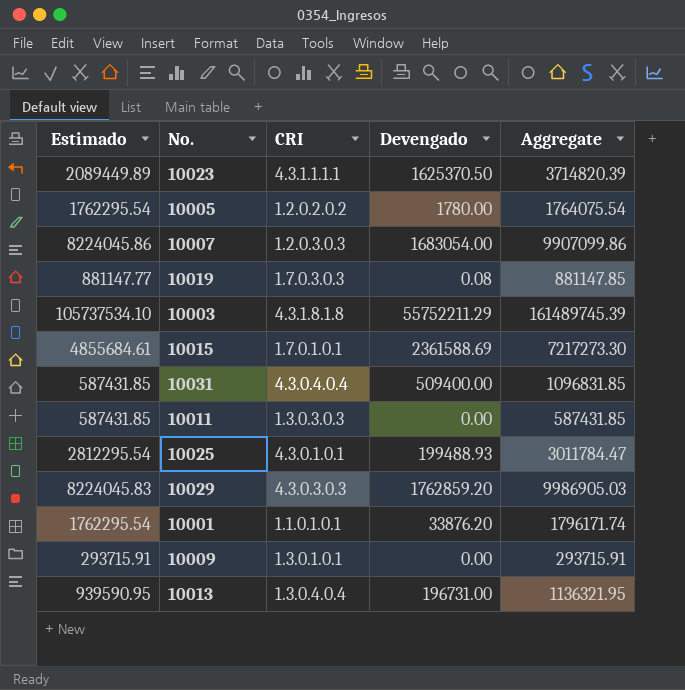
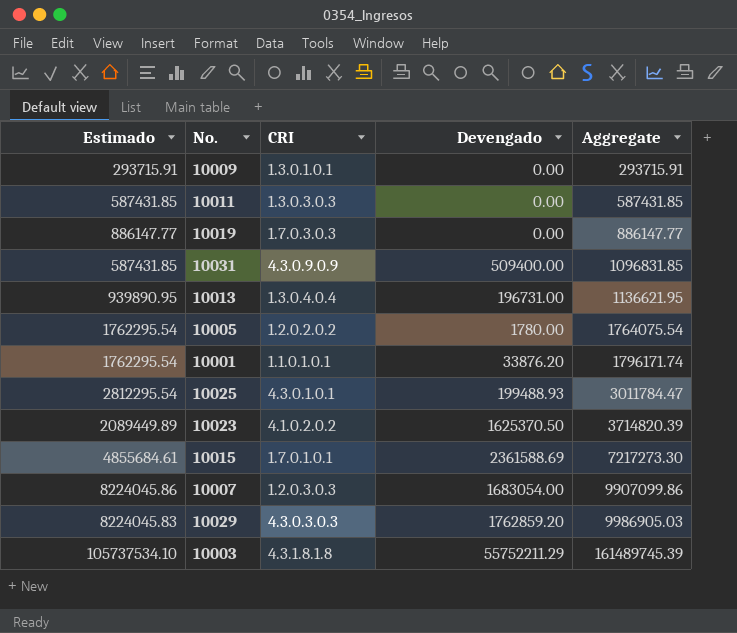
row order: none -> Aggregate ascending
10019 | Estimado: 881147.77 -> 886147.77
10019 | Devengado: 0.08 -> 0.00
10019 | Aggregate: 881147.85 -> 886147.77
10031 | CRI: 4.3.0.4.0.4 -> 4.3.0.9.0.9
10013 | Estimado: 939590.95 -> 939890.95
10013 | Aggregate: 1136321.95 -> 1136621.95
10023 | CRI: 4.3.1.1.1.1 -> 4.1.0.2.0.2

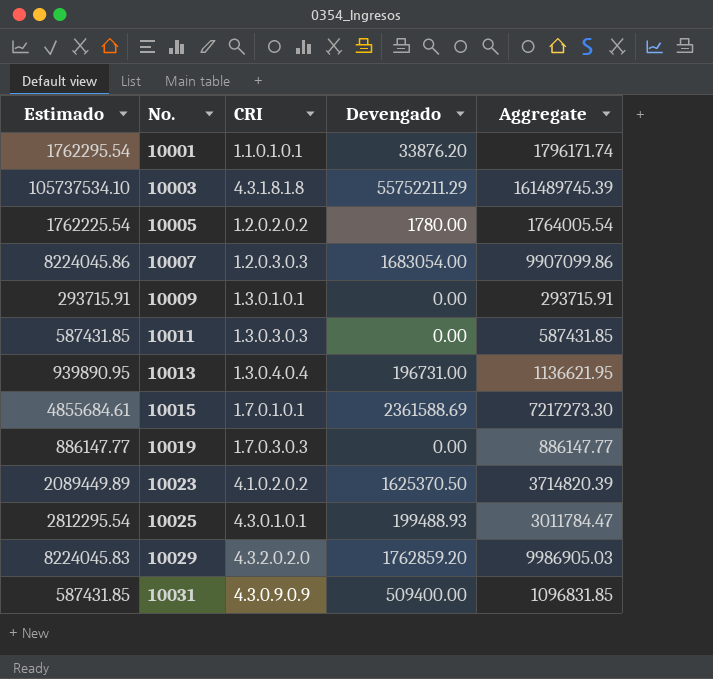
row order: Aggregate ascending -> No. ascending
10005 | Estimado: 1762295.54 -> 1762225.54
10005 | Aggregate: 1764075.54 -> 1764005.54
10029 | CRI: 4.3.0.3.0.3 -> 4.3.2.0.2.0

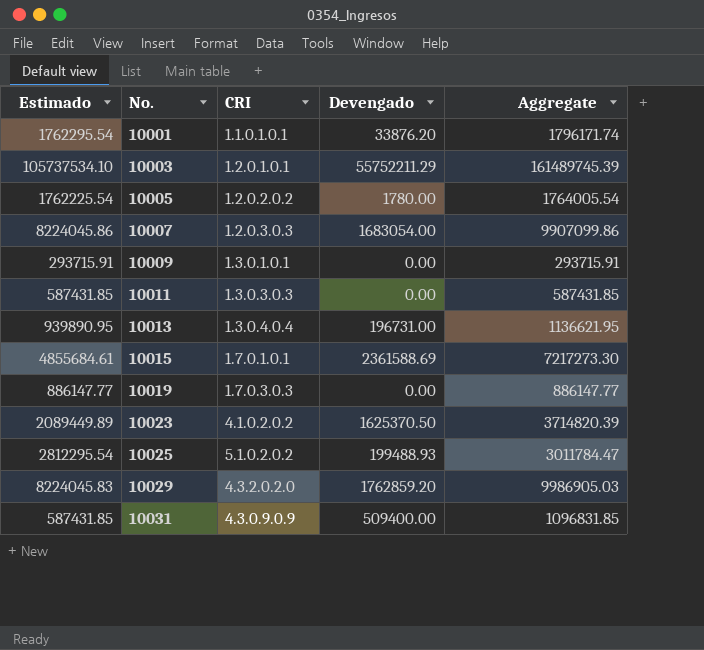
10003 | CRI: 4.3.1.8.1.8 -> 1.2.0.1.0.1
10025 | CRI: 4.3.0.1.0.1 -> 5.1.0.2.0.2

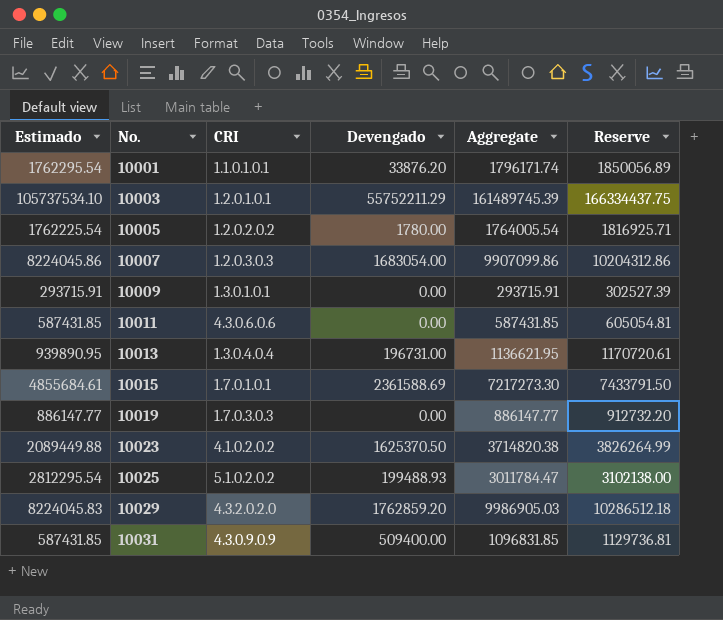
column Reserve | formula: none -> [Aggregate] * 1.03
10011 | CRI: 1.3.0.3.0.3 -> 4.3.0.6.0.6
10023 | Estimado: 2089449.89 -> 2089449.88
10023 | Aggregate: 3714820.39 -> 3714820.38

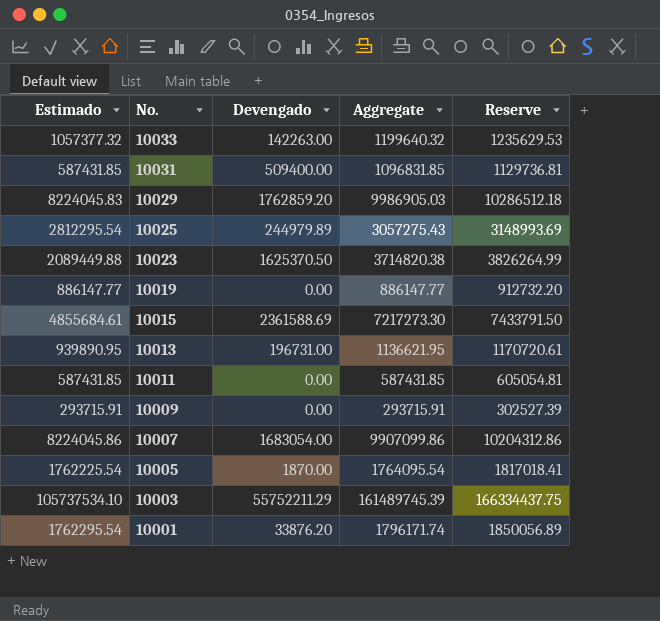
row order: No. ascending -> No. descending
column CRI | position: 3 -> none
row 10033: none -> 1057377.32 | 142263.00 | 1199640.32 | 1235629.53
10025 | Devengado: 199488.93 -> 244979.89
10025 | Aggregate: 3011784.47 -> 3057275.43
10025 | Reserve: 3102138.00 -> 3148993.69
10005 | Devengado: 1780.00 -> 1870.00
10005 | Aggregate: 1764005.54 -> 1764095.54
10005 | Reserve: 1816925.71 -> 1817018.41

